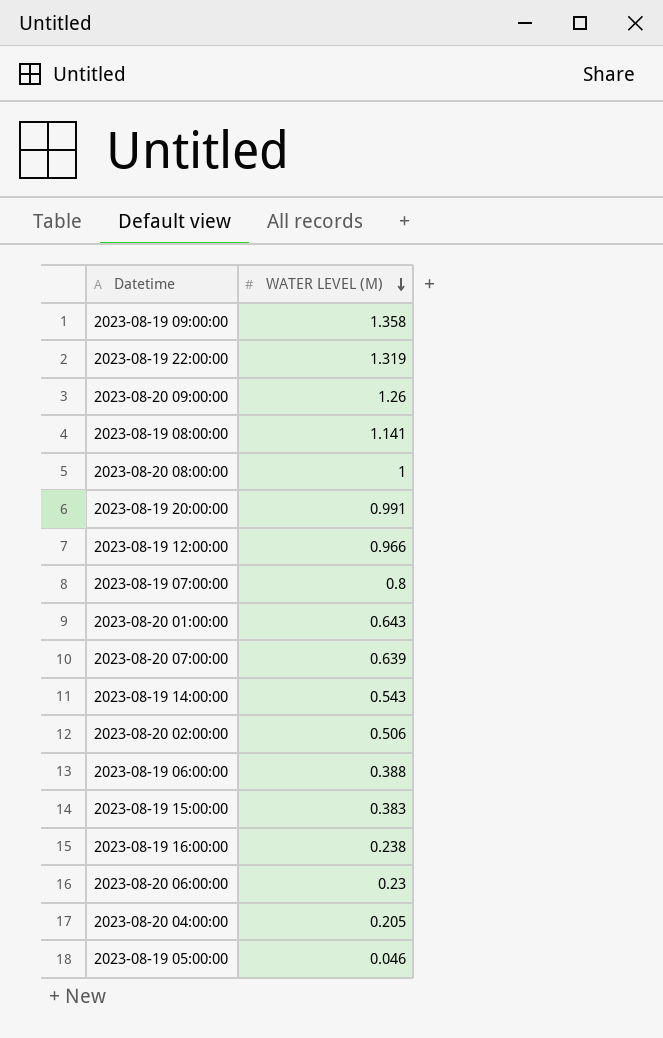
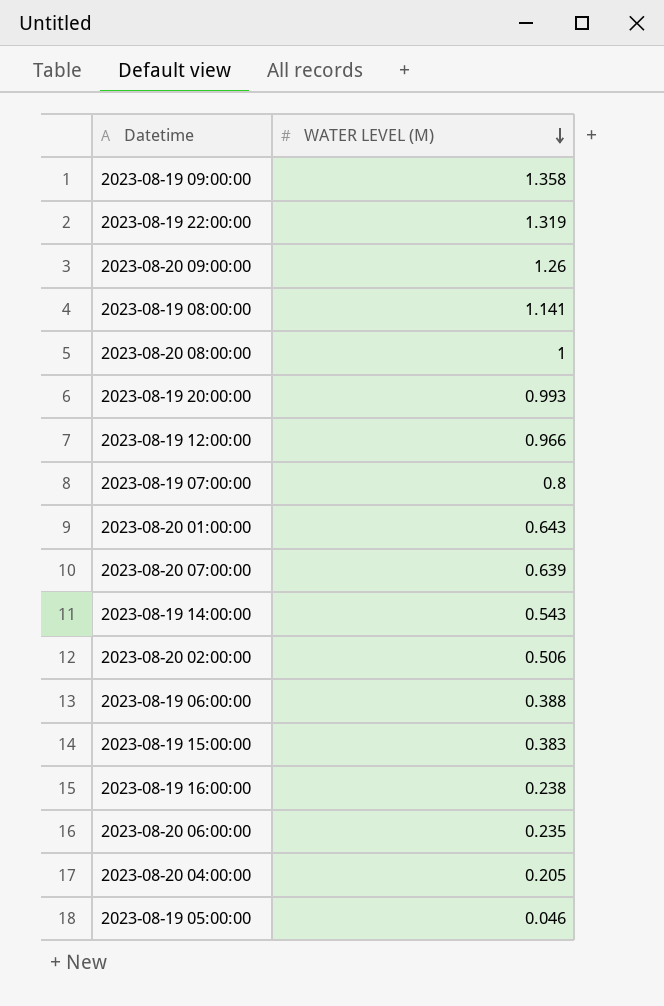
2023-08-19 20:00:00 | WATER LEVEL (M): 0.991 -> 0.993
2023-08-20 06:00:00 | WATER LEVEL (M): 0.23 -> 0.235

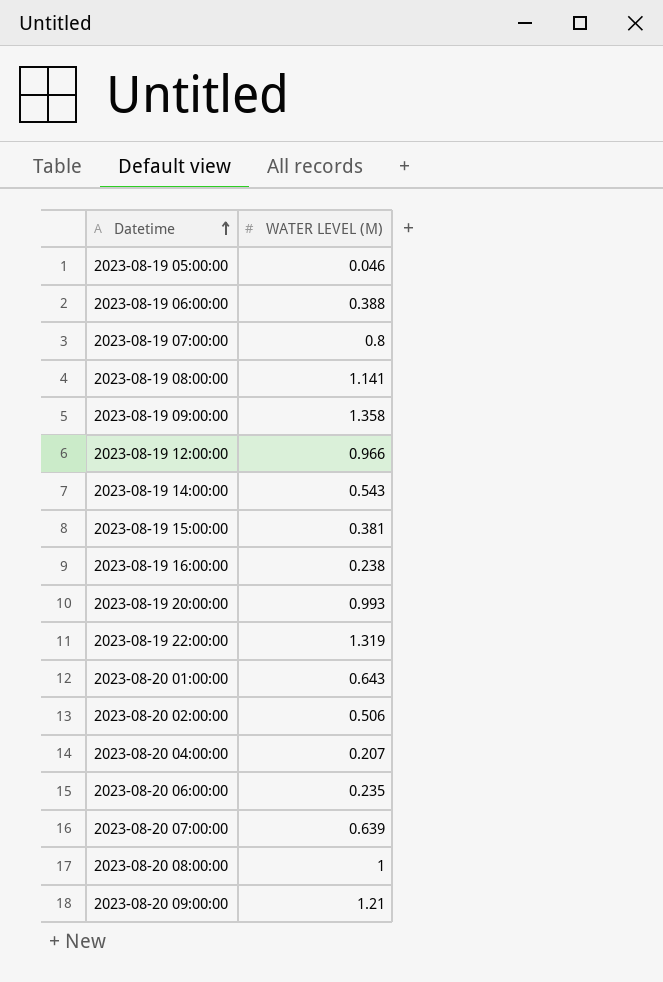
row order: WATER LEVEL (M) descending -> Datetime ascending
2023-08-19 15:00:00 | WATER LEVEL (M): 0.383 -> 0.381
2023-08-20 04:00:00 | WATER LEVEL (M): 0.205 -> 0.207
2023-08-20 09:00:00 | WATER LEVEL (M): 1.26 -> 1.21

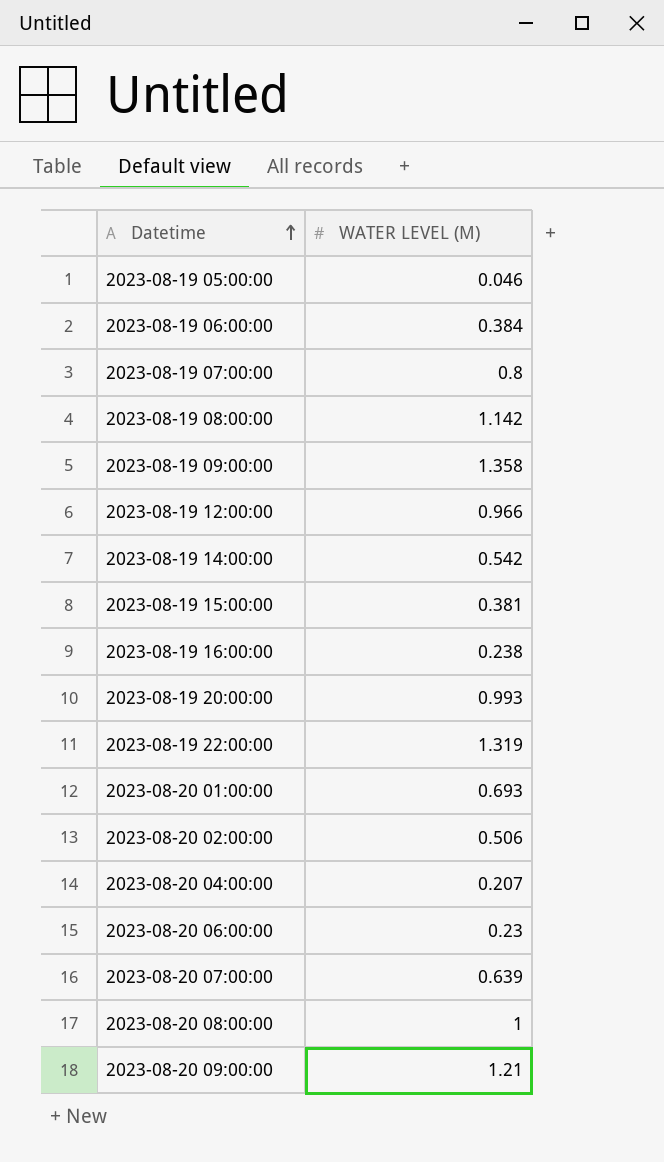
2023-08-19 06:00:00 | WATER LEVEL (M): 0.388 -> 0.384
2023-08-19 08:00:00 | WATER LEVEL (M): 1.141 -> 1.142
2023-08-19 14:00:00 | WATER LEVEL (M): 0.543 -> 0.542
2023-08-20 01:00:00 | WATER LEVEL (M): 0.643 -> 0.693
2023-08-20 06:00:00 | WATER LEVEL (M): 0.235 -> 0.23

